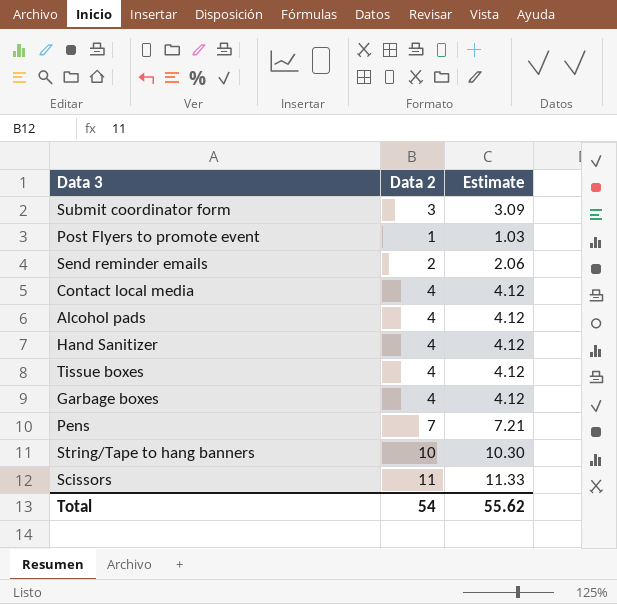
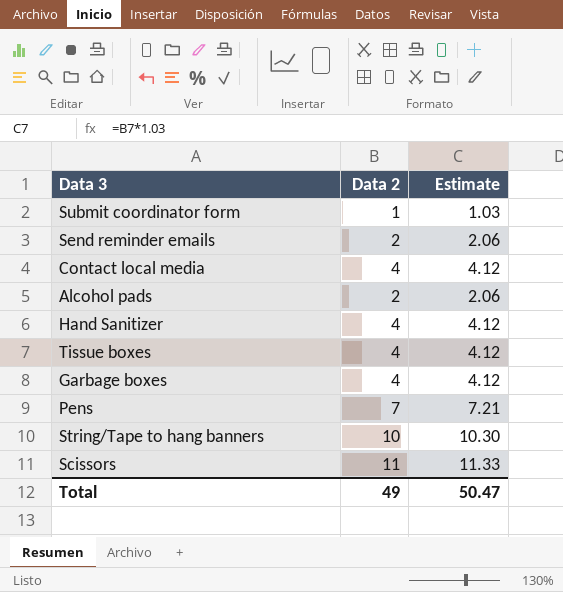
row Post Flyers to promote event: 1 | 1.03 -> none
Submit coordinator form | Data 2: 3 -> 1
Submit coordinator form | Estimate: 3.09 -> 1.03
Alcohol pads | Data 2: 4 -> 2
Alcohol pads | Estimate: 4.12 -> 2.06
Total | Data 2: 54 -> 49
Total | Estimate: 55.62 -> 50.47

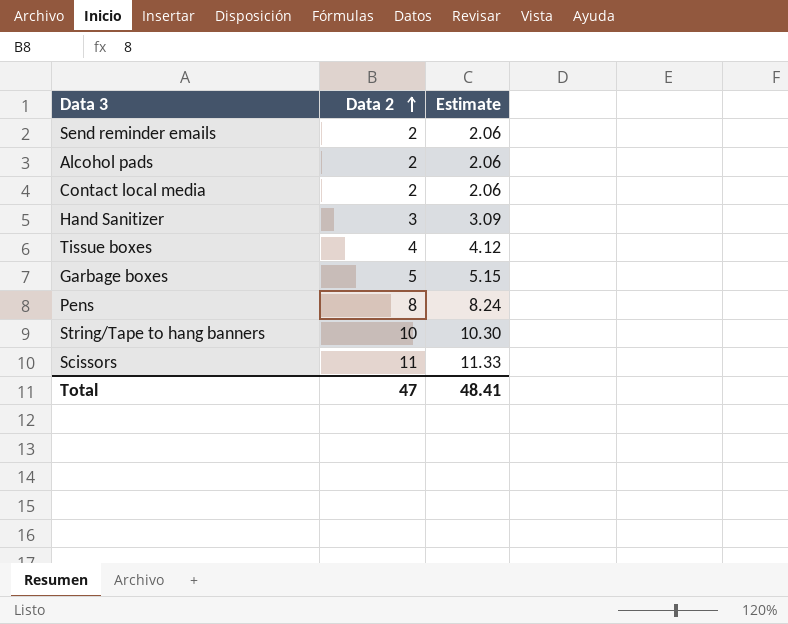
row order: none -> Data 2 ascending
row Submit coordinator form: 1 | 1.03 -> none
Contact local media | Data 2: 4 -> 2
Contact local media | Estimate: 4.12 -> 2.06
Hand Sanitizer | Data 2: 4 -> 3
Hand Sanitizer | Estimate: 4.12 -> 3.09
Garbage boxes | Data 2: 4 -> 5
Garbage boxes | Estimate: 4.12 -> 5.15
Pens | Data 2: 7 -> 8
Pens | Estimate: 7.21 -> 8.24
Total | Data 2: 49 -> 47
Total | Estimate: 50.47 -> 48.41

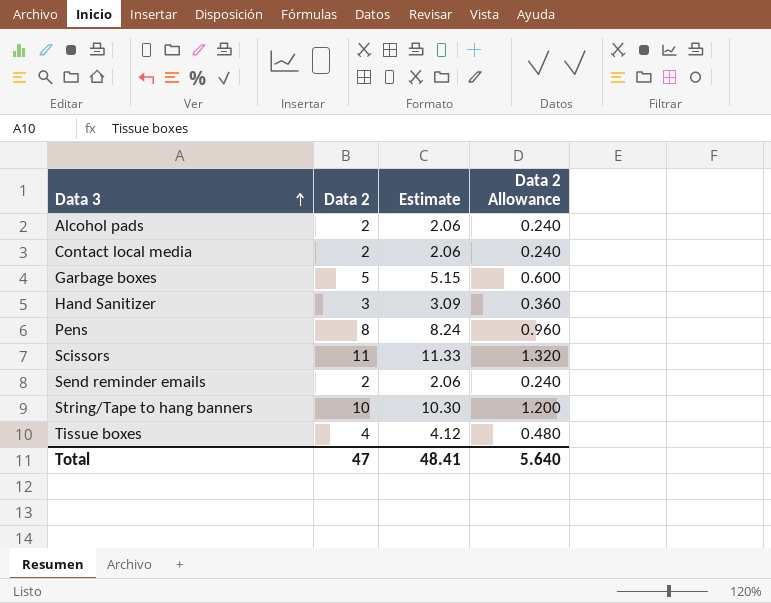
row order: Data 2 ascending -> Data 3 ascending
column Data 2 Allowance | formula: none -> [Data 2] * 0.12

